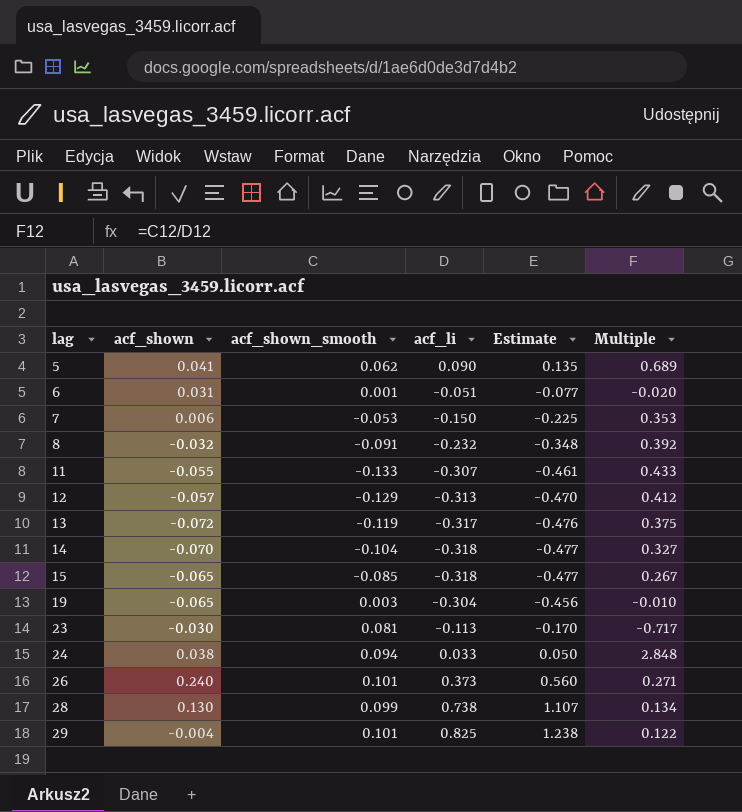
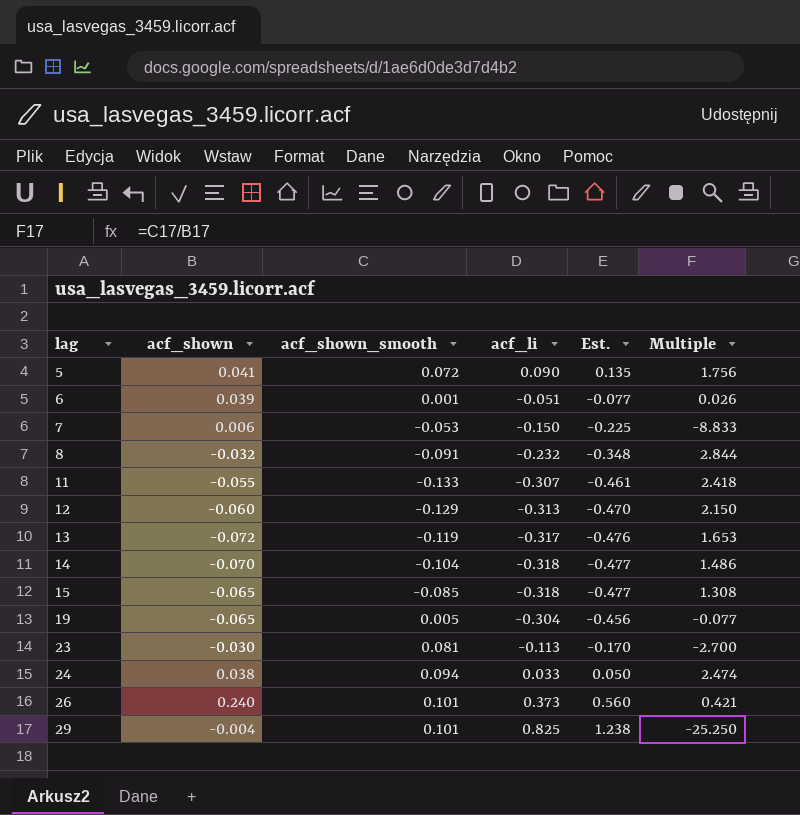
column name: Estimate -> Est.
column Multiple | formula: [acf_shown_smooth] / [acf_li] -> [acf_shown_smooth] / [acf_shown]
row 28: 0.130 | 0.099 | 0.738 | 1.107 | 0.134 -> none
5 | acf_shown_smooth: 0.062 -> 0.072
6 | acf_shown: 0.031 -> 0.039
12 | acf_shown: -0.057 -> -0.060
19 | acf_shown_smooth: 0.003 -> 0.005

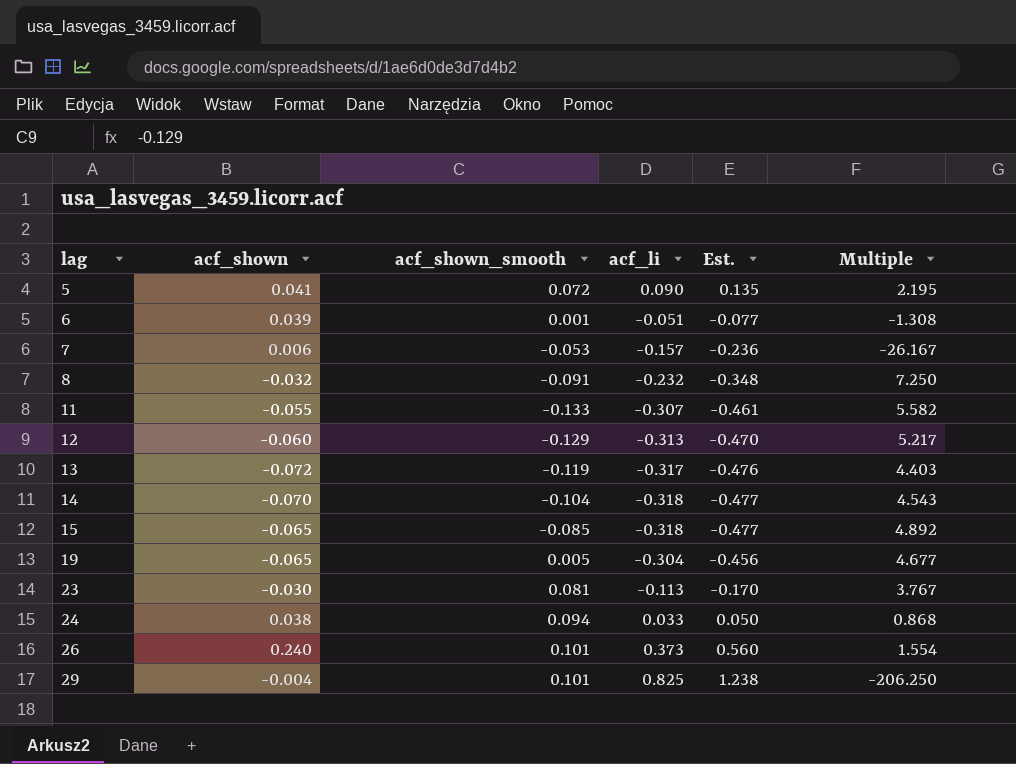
column Multiple | formula: [acf_shown_smooth] / [acf_shown] -> [acf_li] / [acf_shown]
7 | acf_li: -0.150 -> -0.157
7 | Est.: -0.225 -> -0.236

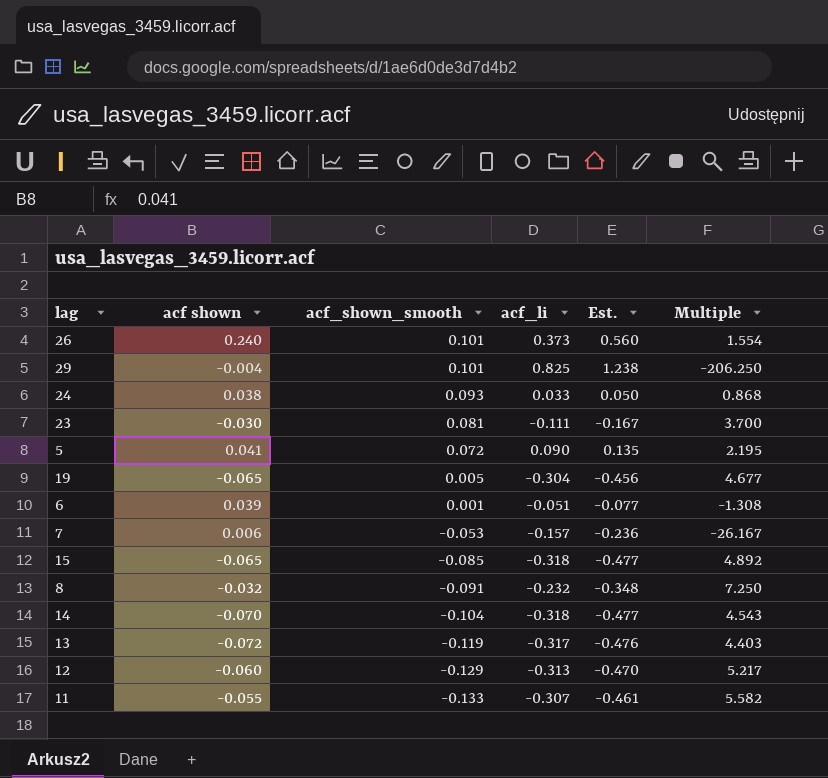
row order: lag ascending -> acf_shown_smooth descending
column name: acf_shown -> acf shown
24 | acf_shown_smooth: 0.094 -> 0.093
23 | acf_li: -0.113 -> -0.111
23 | Est.: -0.170 -> -0.167
23 | Multiple: 3.767 -> 3.700

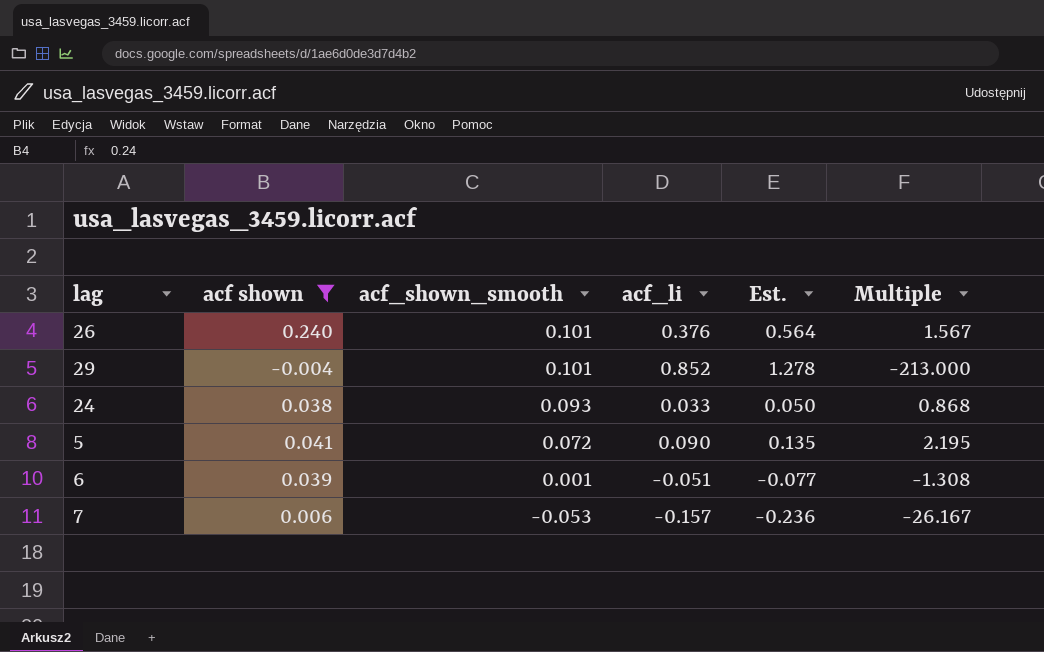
filter: none -> acf shown >= -0.004
26 | acf_li: 0.373 -> 0.376
26 | Est.: 0.560 -> 0.564
26 | Multiple: 1.554 -> 1.567
29 | acf_li: 0.825 -> 0.852
29 | Est.: 1.238 -> 1.278
29 | Multiple: -206.250 -> -213.000

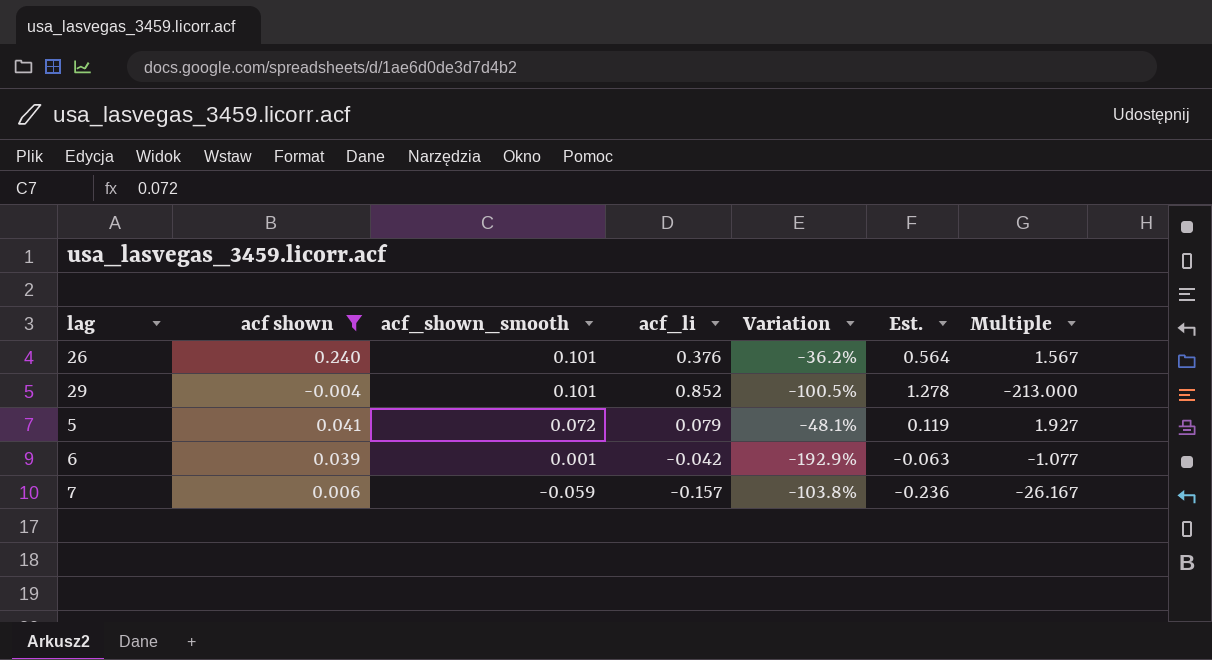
column Variation | formula: none -> ([acf shown] - [acf_li]) / [acf_li]
row 24: 0.038 | 0.093 | 0.033 | 0.050 | 0.868 -> none
5 | acf_li: 0.090 -> 0.079
5 | Est.: 0.135 -> 0.119
5 | Multiple: 2.195 -> 1.927
6 | acf_li: -0.051 -> -0.042
6 | Est.: -0.077 -> -0.063
6 | Multiple: -1.308 -> -1.077
7 | acf_shown_smooth: -0.053 -> -0.059

